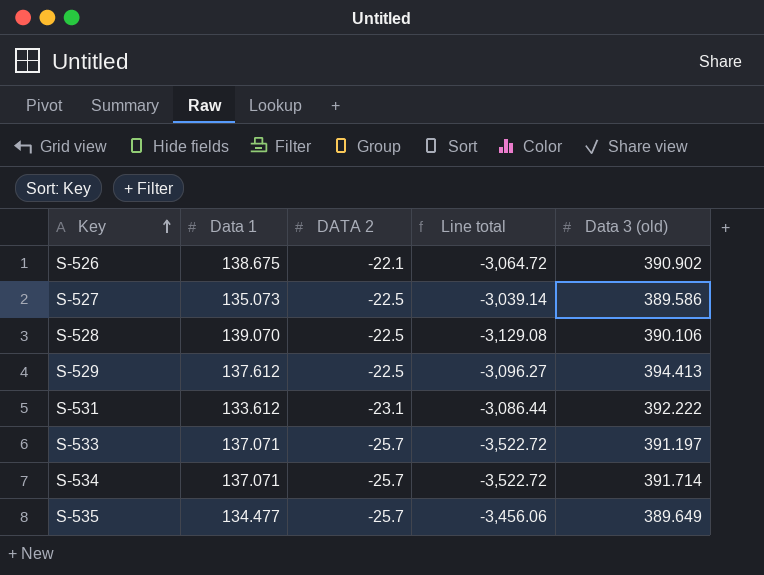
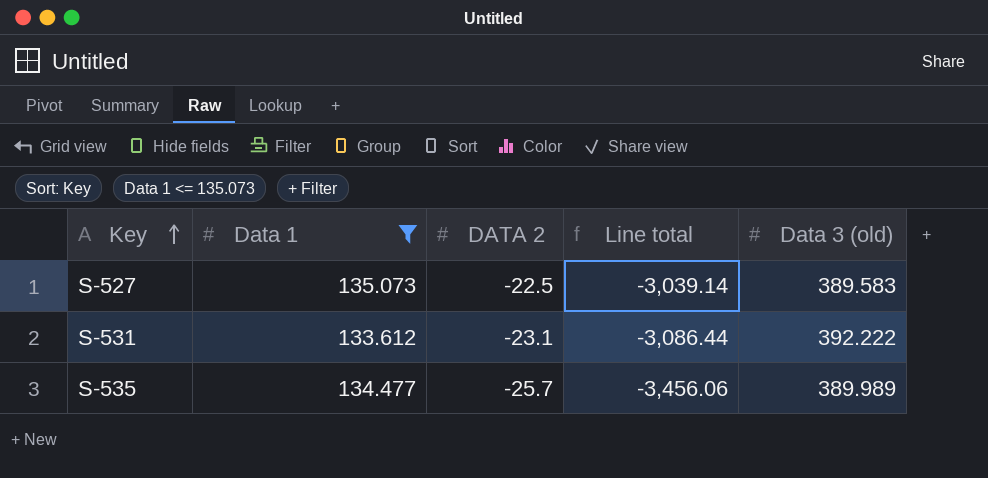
filter: none -> Data 1 <= 135.073
S-527 | Data 3 (old): 389.586 -> 389.583
S-535 | Data 3 (old): 389.649 -> 389.989

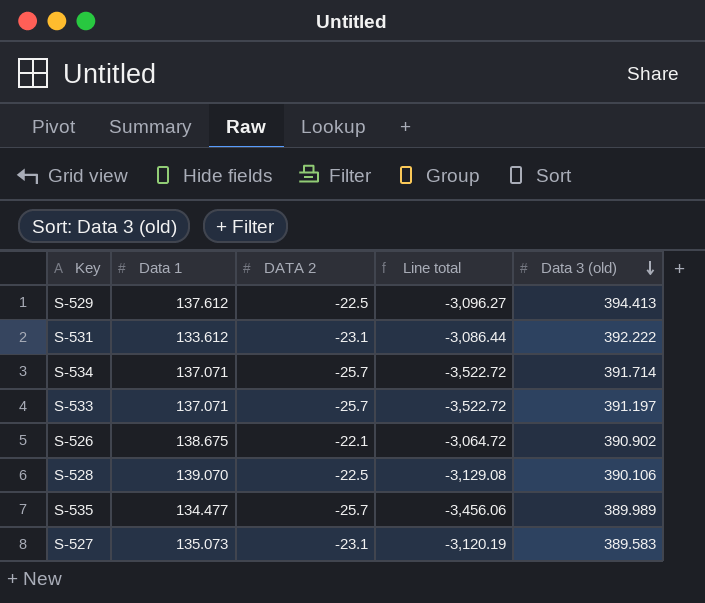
filter: Data 1 <= 135.073 -> none
row order: Key ascending -> Data 3 (old) descending
S-527 | DATA 2: -22.5 -> -23.1
S-527 | Line total: -3,039.14 -> -3,120.19

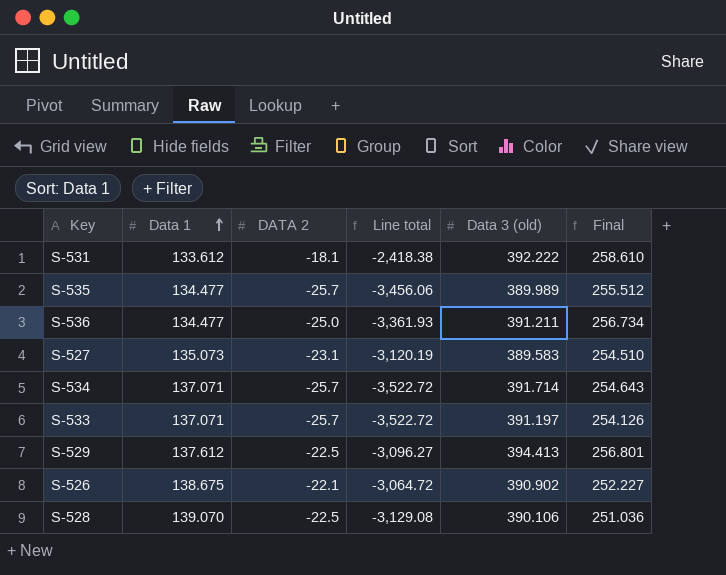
row order: Data 3 (old) descending -> Data 1 ascending
column Final | formula: none -> [Data 3 (old)] - [Data 1]
S-531 | DATA 2: -23.1 -> -18.1
S-531 | Line total: -3,086.44 -> -2,418.38
row S-536: none -> 134.477 | -25.0 | -3,361.93 | 391.211 | 256.734

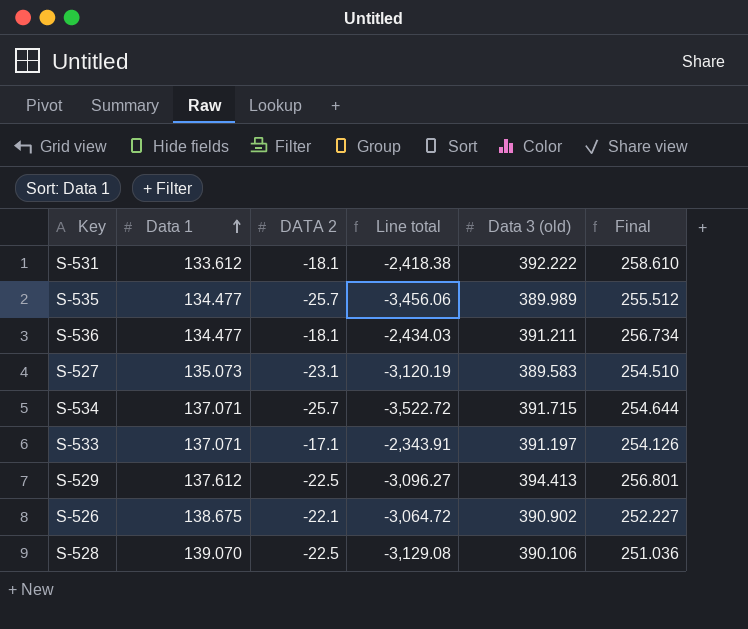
S-536 | DATA 2: -25.0 -> -18.1
S-536 | Line total: -3,361.93 -> -2,434.03
S-534 | Data 3 (old): 391.714 -> 391.715
S-534 | Final: 254.643 -> 254.644
S-533 | DATA 2: -25.7 -> -17.1
S-533 | Line total: -3,522.72 -> -2,343.91

